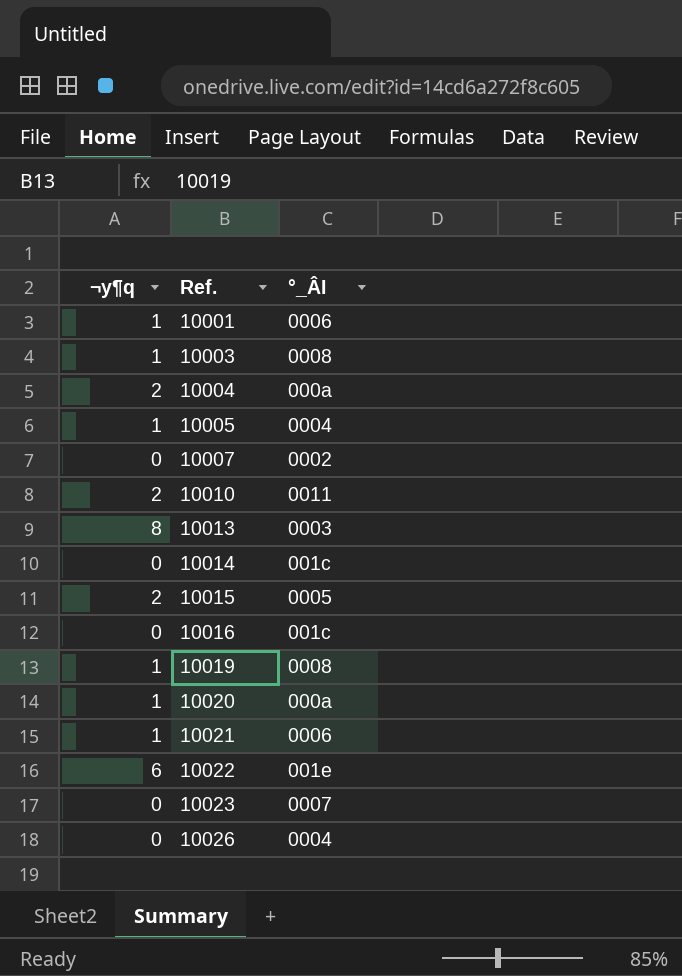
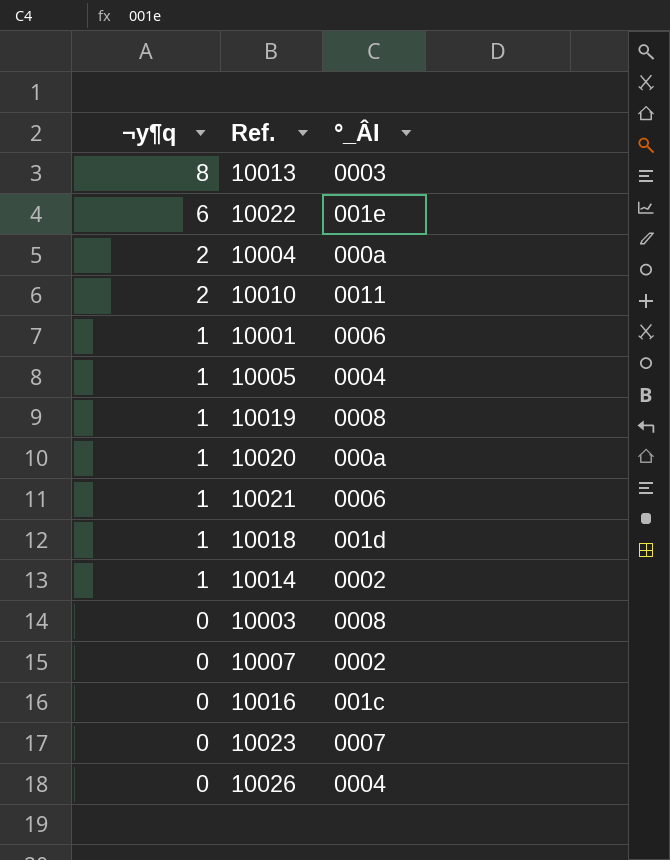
row order: Ref. ascending -> ¬y¶q descending
row 10015: 2 | 0005 -> none
row 10018: none -> 1 | 001d
10014 | ¬y¶q: 0 -> 1
10014 | °_ÂI: 001c -> 0002
10003 | ¬y¶q: 1 -> 0

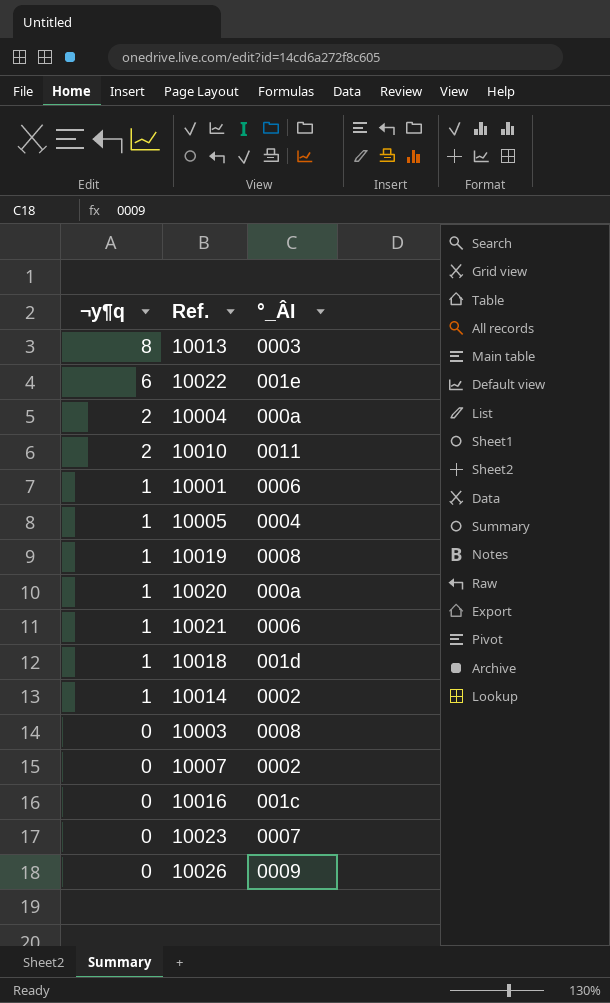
10026 | °_ÂI: 0004 -> 0009

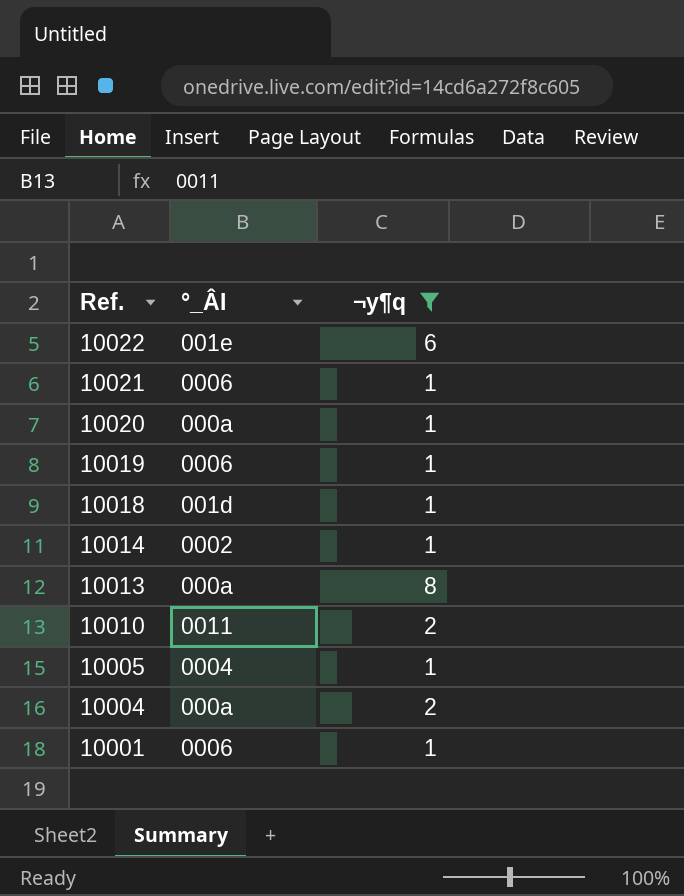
filter: none -> ¬y¶q != 0
row order: ¬y¶q descending -> Ref. descending
column ¬y¶q | position: 1 -> 3
10019 | °_ÂI: 0008 -> 0006
10013 | °_ÂI: 0003 -> 000a

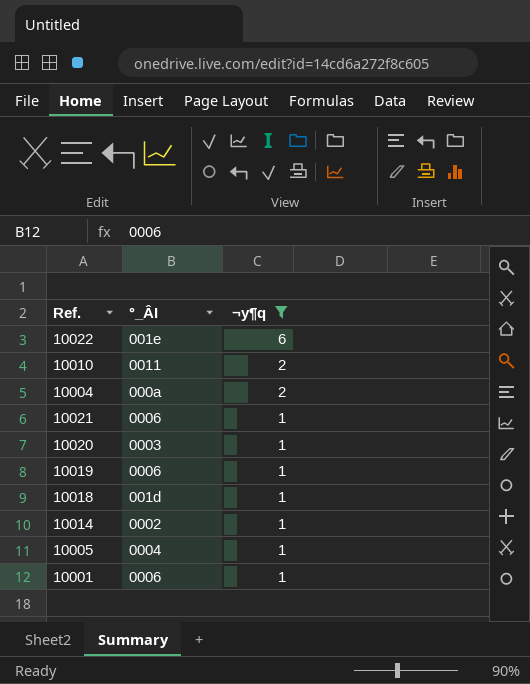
row order: Ref. descending -> ¬y¶q descending
row 10013: 000a | 8 -> none
10020 | °_ÂI: 000a -> 0003

